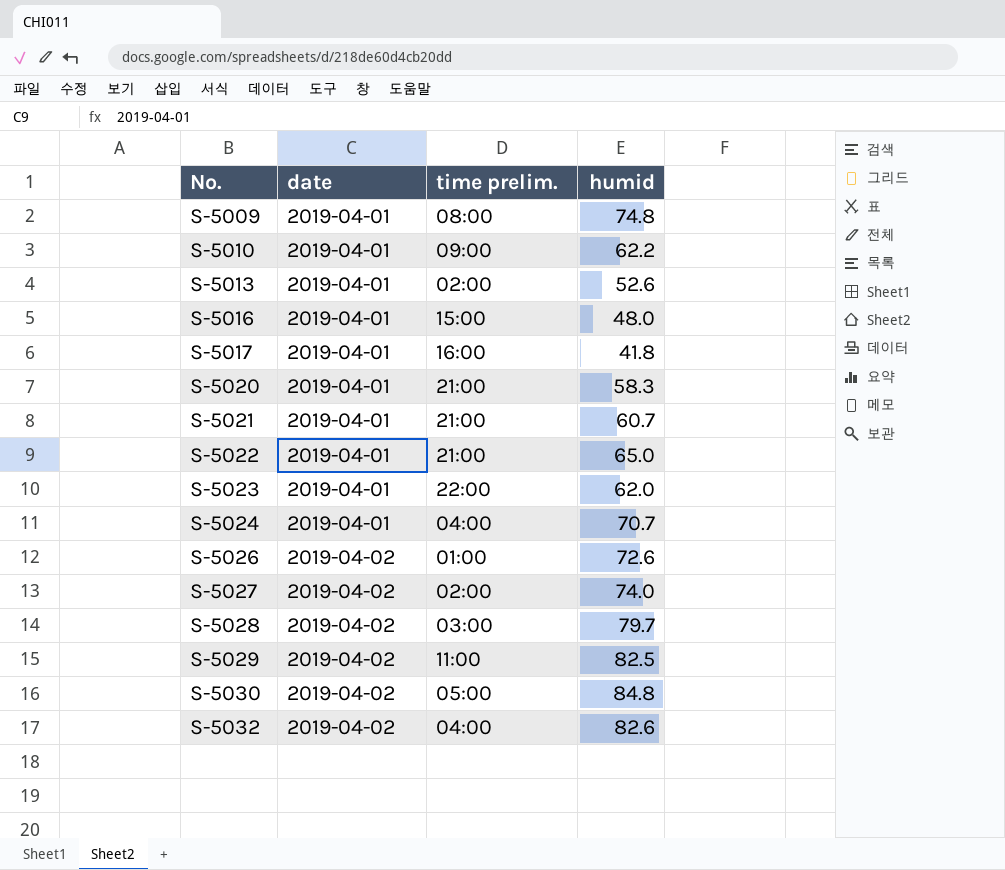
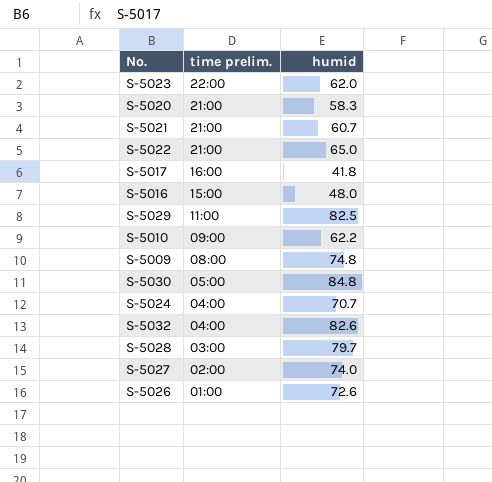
row order: No. ascending -> time prelim. descending
column date | position: 2 -> none
row S-5013: 2019-04-01 | 02:00 | 52.6 -> none

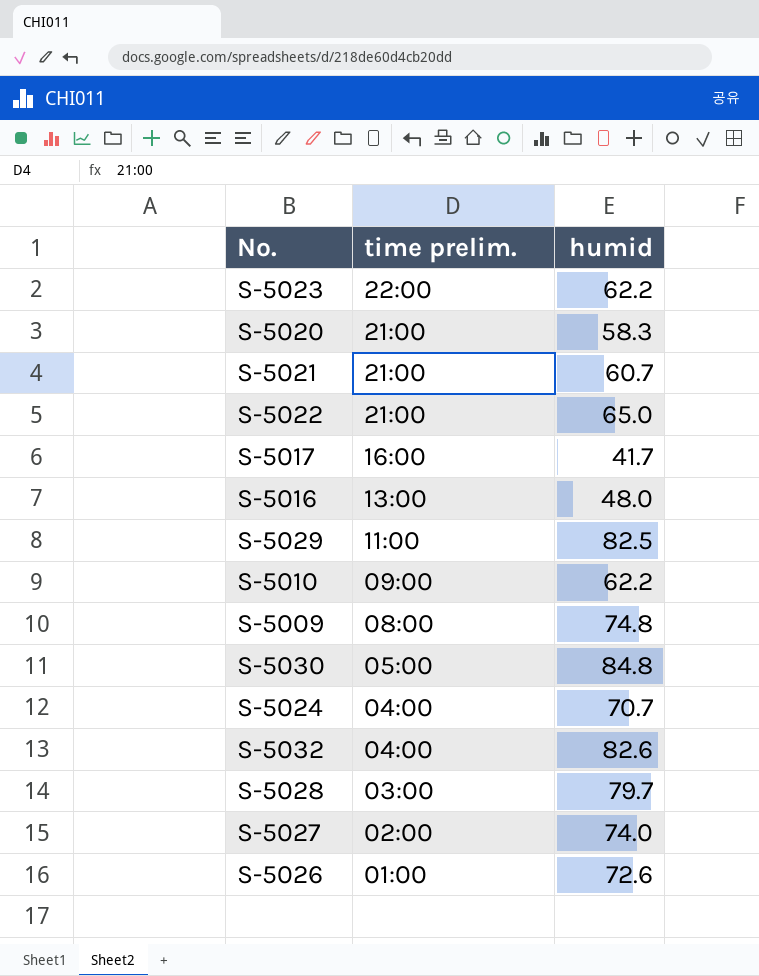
S-5023 | humid: 62.0 -> 62.2
S-5017 | humid: 41.8 -> 41.7
S-5016 | time prelim.: 15:00 -> 13:00

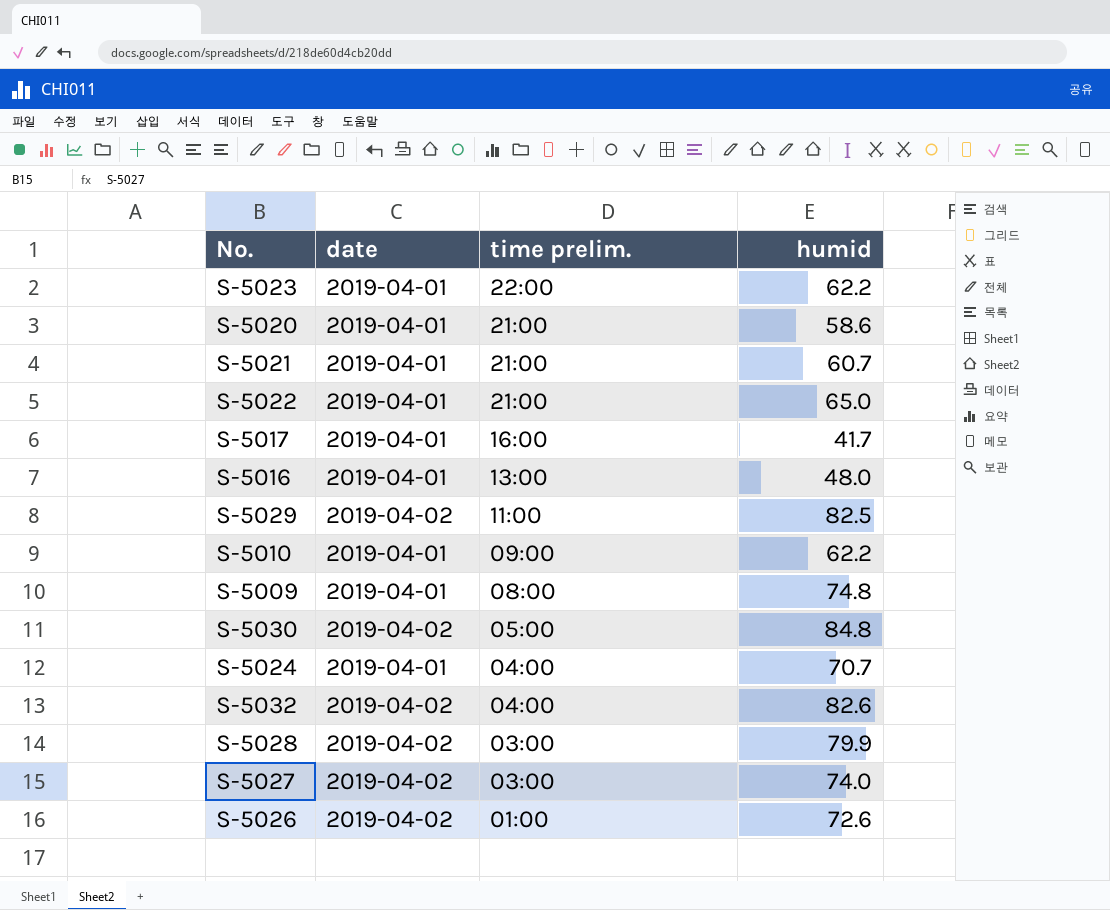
column date | position: none -> 2
S-5020 | humid: 58.3 -> 58.6
S-5028 | humid: 79.7 -> 79.9
S-5027 | time prelim.: 02:00 -> 03:00

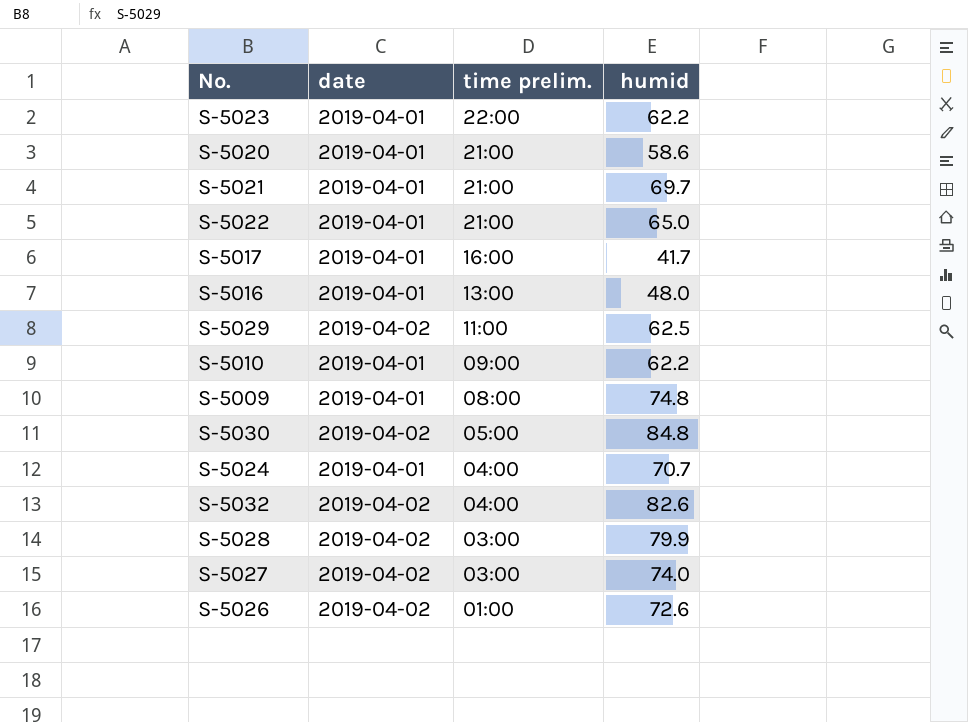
S-5021 | humid: 60.7 -> 69.7
S-5029 | humid: 82.5 -> 62.5

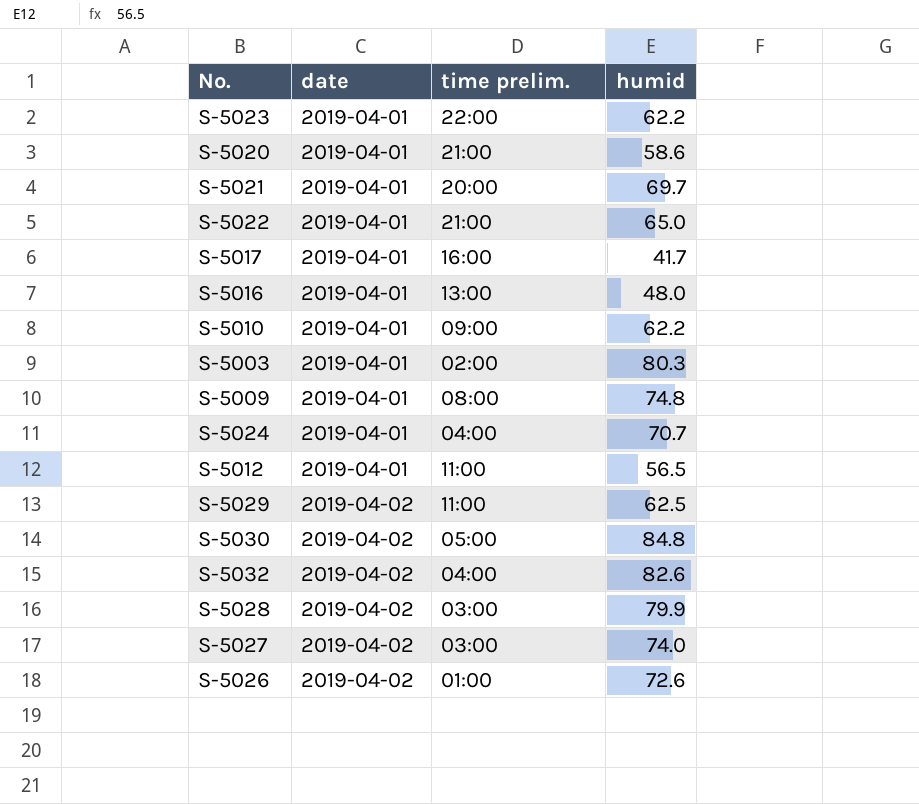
row order: time prelim. descending -> date ascending
S-5021 | time prelim.: 21:00 -> 20:00
row S-5003: none -> 2019-04-01 | 02:00 | 80.3
row S-5012: none -> 2019-04-01 | 11:00 | 56.5

